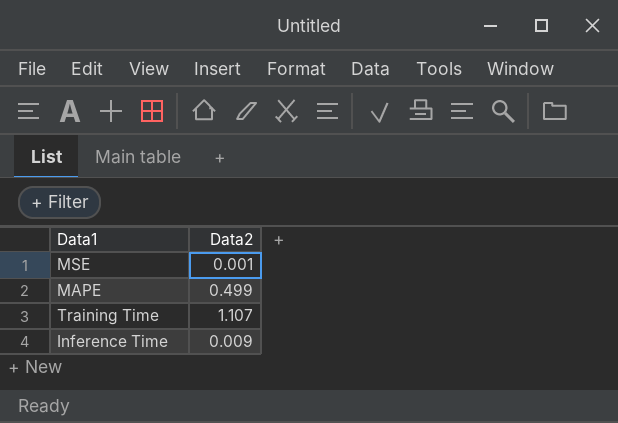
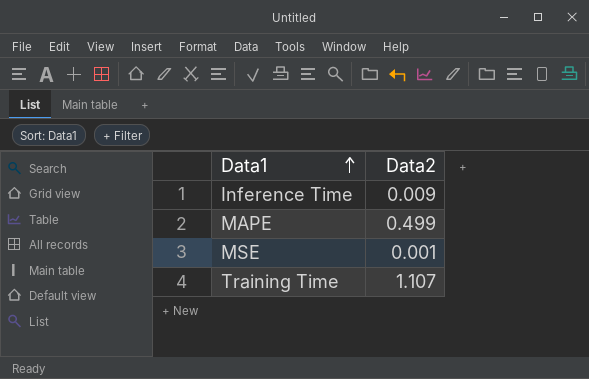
row order: none -> Data1 ascending

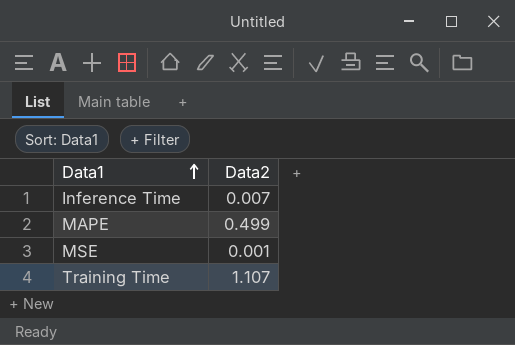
Inference Time | Data2: 0.009 -> 0.007

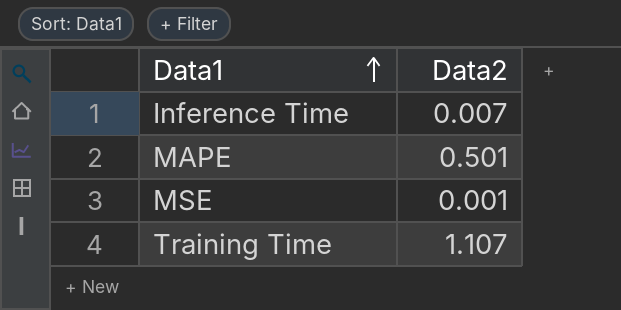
MAPE | Data2: 0.499 -> 0.501

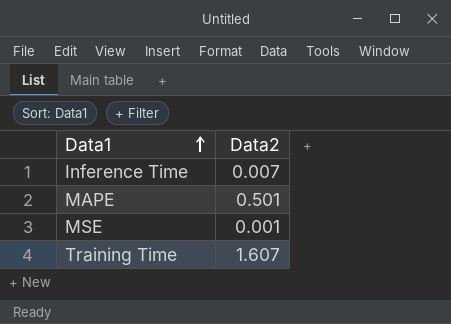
Training Time | Data2: 1.107 -> 1.607

